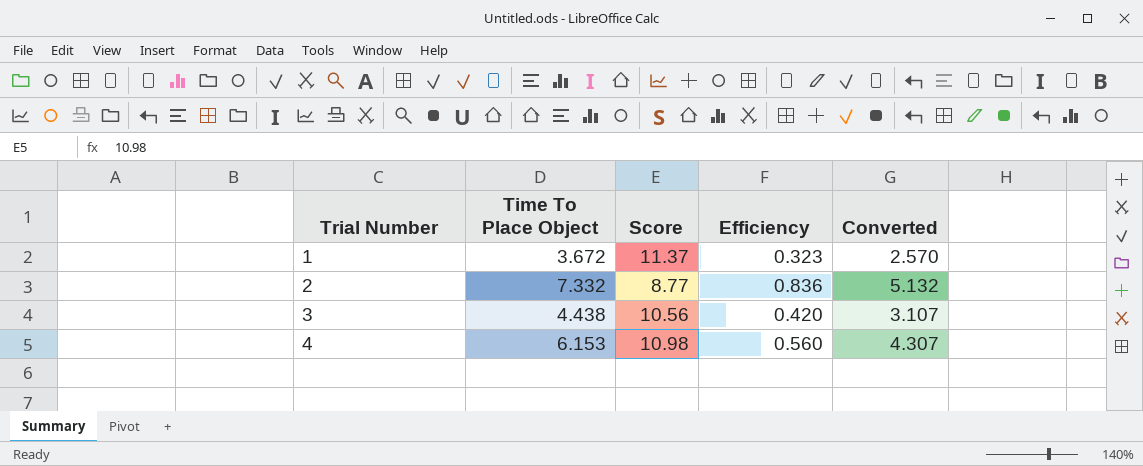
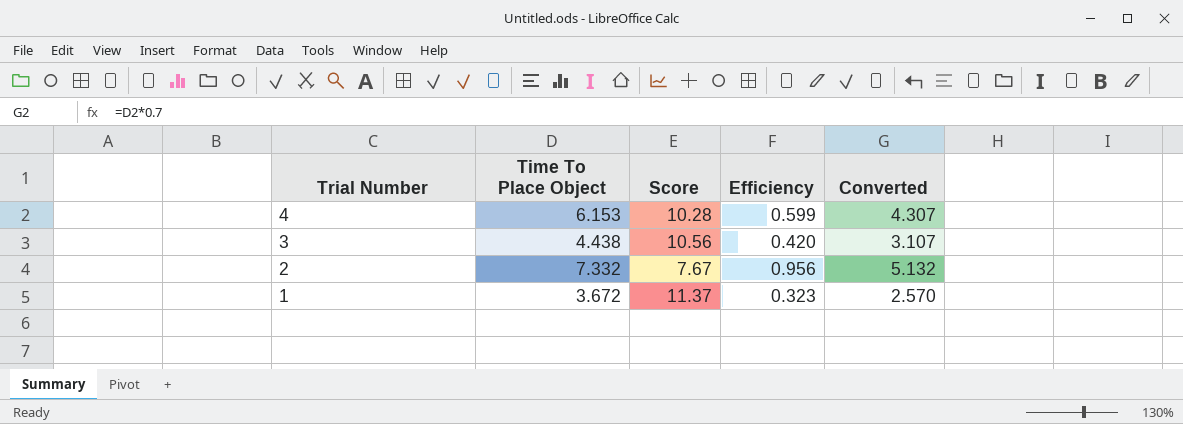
row order: Trial Number ascending -> Trial Number descending
4 | Score: 10.98 -> 10.28
4 | Efficiency: 0.560 -> 0.599
2 | Score: 8.77 -> 7.67
2 | Efficiency: 0.836 -> 0.956

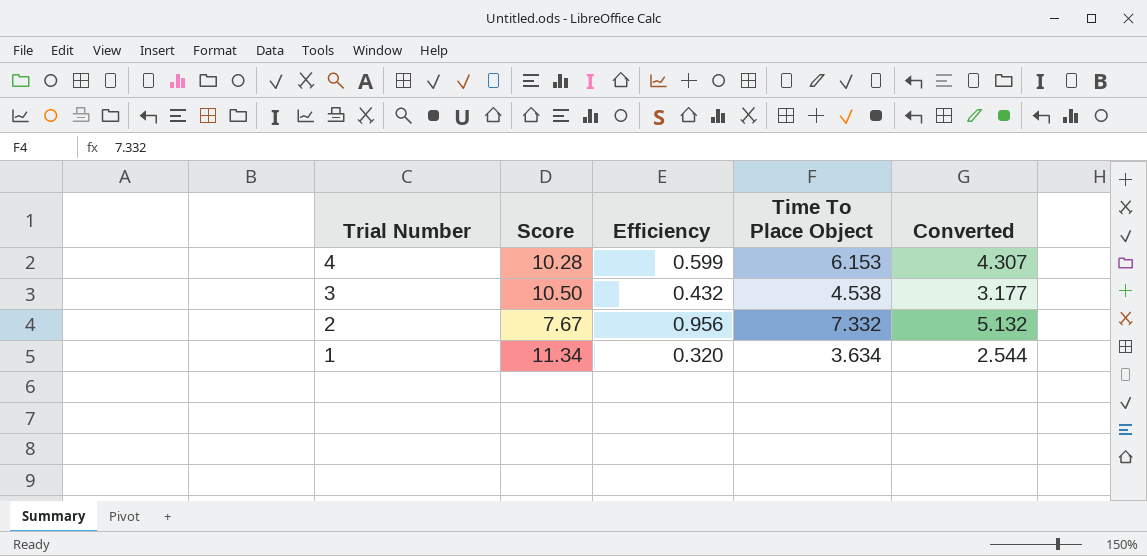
column Time To Place Object | position: 2 -> 4
3 | Score: 10.56 -> 10.50
3 | Efficiency: 0.420 -> 0.432
3 | Time To Place Object: 4.438 -> 4.538
3 | Converted: 3.107 -> 3.177
1 | Score: 11.37 -> 11.34
1 | Efficiency: 0.323 -> 0.320
1 | Time To Place Object: 3.672 -> 3.634
1 | Converted: 2.570 -> 2.544

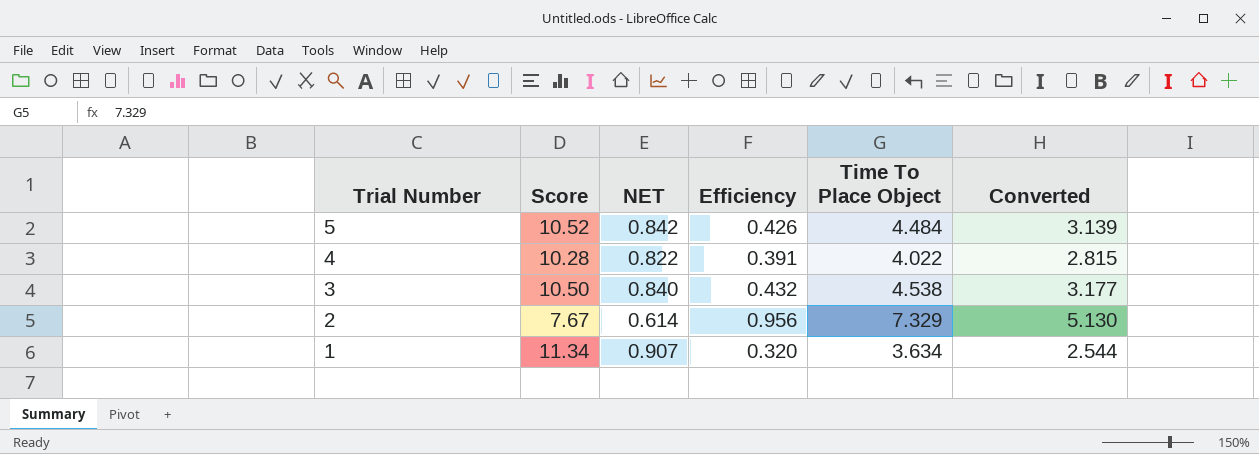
column NET | formula: none -> [Score] * 0.08
row 5: none -> 10.52 | 0.842 | 0.426 | 4.484 | 3.139
4 | Efficiency: 0.599 -> 0.391
4 | Time To Place Object: 6.153 -> 4.022
4 | Converted: 4.307 -> 2.815
2 | Time To Place Object: 7.332 -> 7.329
2 | Converted: 5.132 -> 5.130

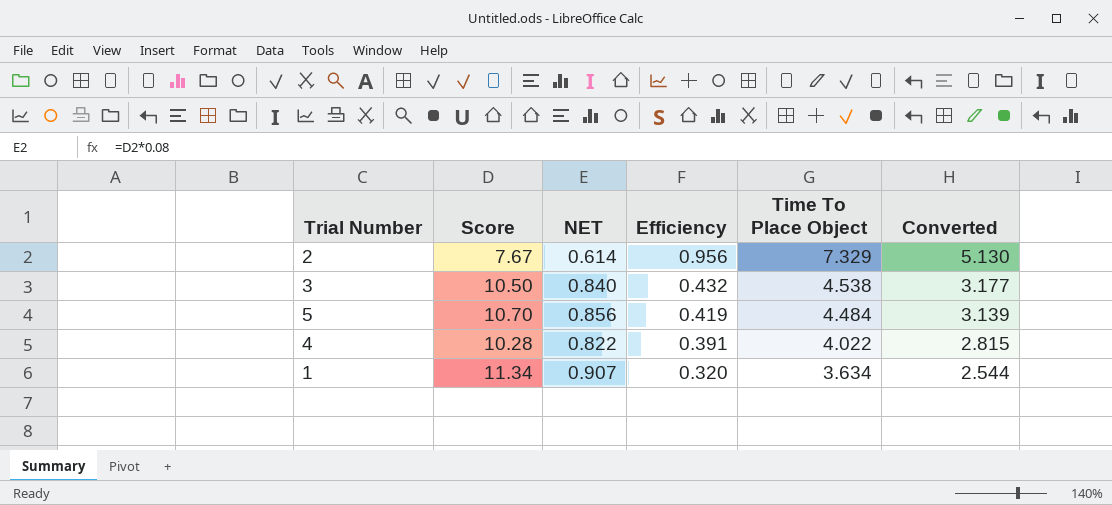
row order: Trial Number descending -> Efficiency descending
5 | Score: 10.52 -> 10.70
5 | NET: 0.842 -> 0.856
5 | Efficiency: 0.426 -> 0.419

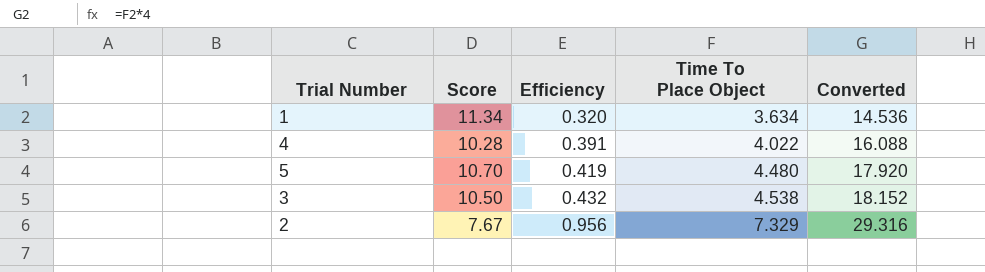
row order: Efficiency descending -> Efficiency ascending
column NET | formula: [Score] * 0.08 -> none
column Converted | formula: [Time To Place Object] * 0.7 -> [Time To Place Object] * 4
5 | Time To Place Object: 4.484 -> 4.480

